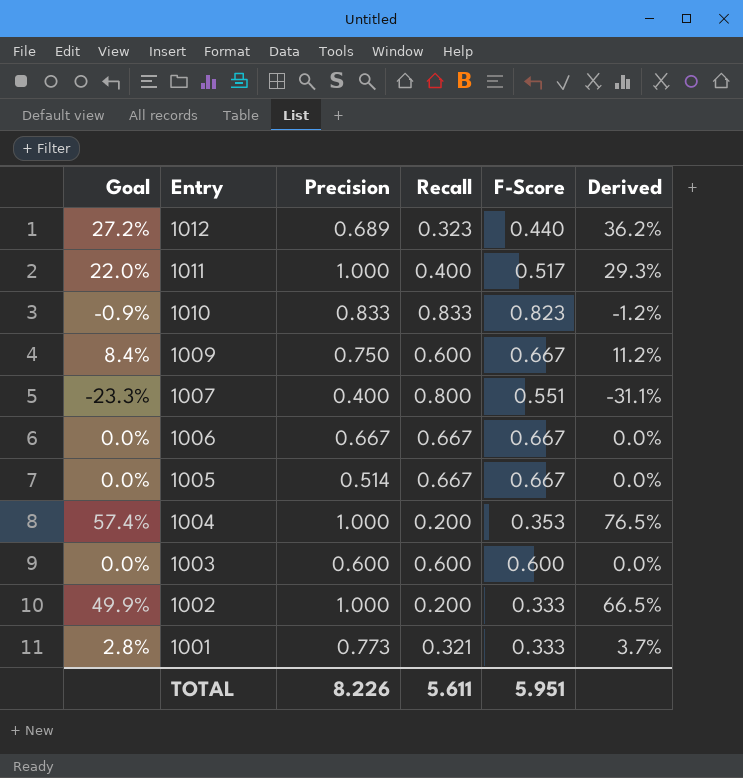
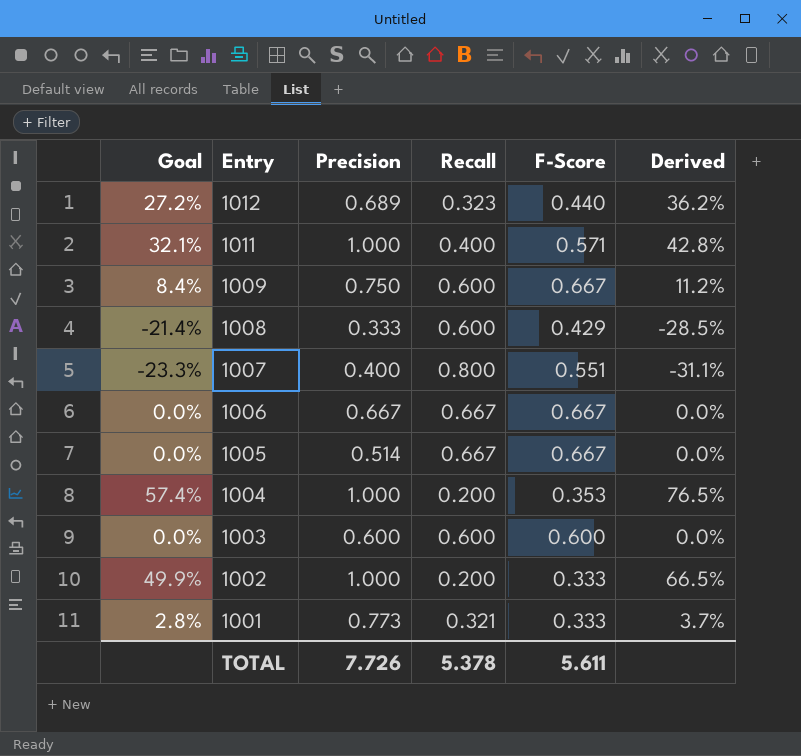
row 1010: -0.9% | 0.833 | 0.833 | 0.823 | -1.2% -> none
1011 | Goal: 22.0% -> 32.1%
1011 | F-Score: 0.517 -> 0.571
1011 | Derived: 29.3% -> 42.8%
row 1008: none -> -21.4% | 0.333 | 0.600 | 0.429 | -28.5%
TOTAL | Precision: 8.226 -> 7.726
TOTAL | Recall: 5.611 -> 5.378
TOTAL | F-Score: 5.951 -> 5.611

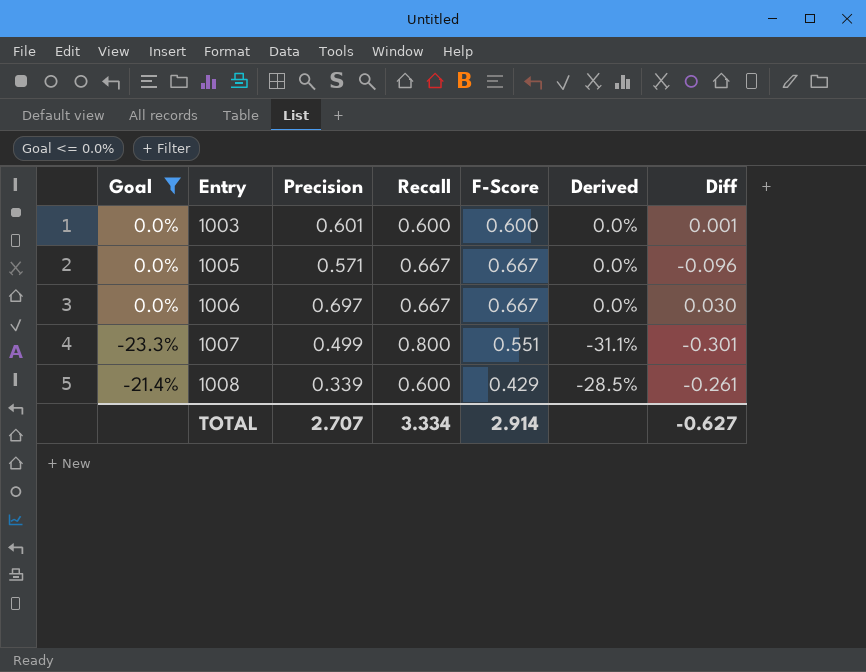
filter: none -> Goal <= 0.0%
row order: Entry descending -> Entry ascending
column Diff | formula: none -> [Precision] - [Recall]
1003 | Precision: 0.600 -> 0.601
1005 | Precision: 0.514 -> 0.571
1006 | Precision: 0.667 -> 0.697
1007 | Precision: 0.400 -> 0.499
1008 | Precision: 0.333 -> 0.339
TOTAL | Precision: 7.726 -> 2.707
TOTAL | Recall: 5.378 -> 3.334
TOTAL | F-Score: 5.611 -> 2.914

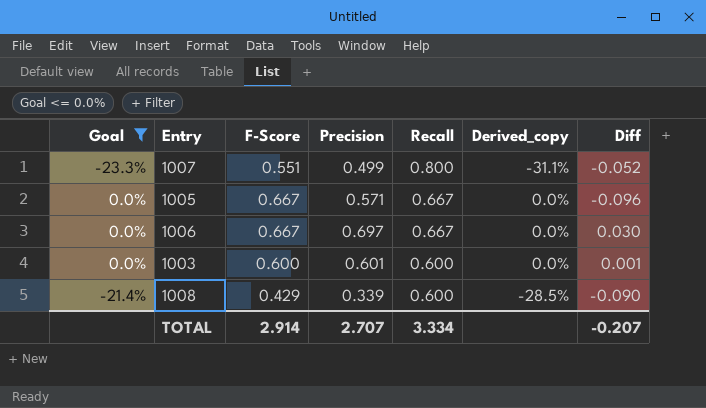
row order: Entry ascending -> Recall descending
column F-Score | position: 5 -> 3
column name: Derived -> Derived_copy
column Diff | formula: [Precision] - [Recall] -> [Precision] - [F-Score]
TOTAL | Diff: -0.627 -> -0.207

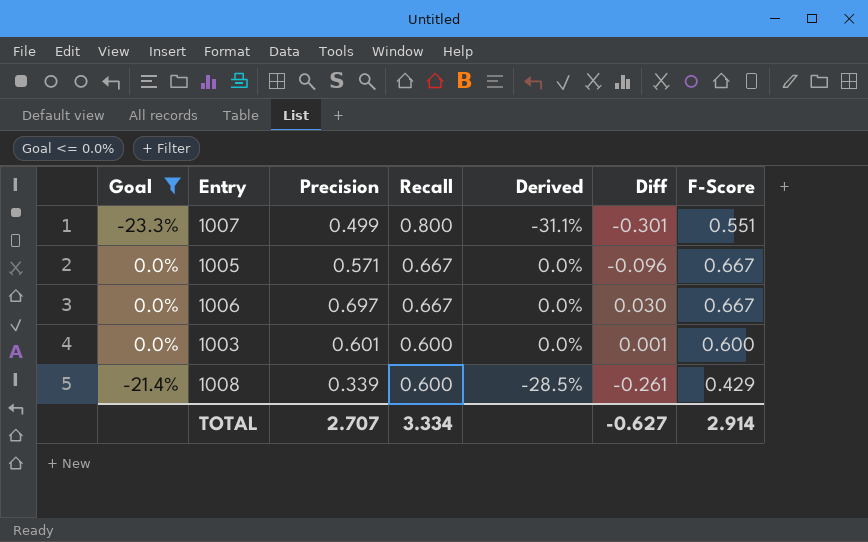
column name: Derived_copy -> Derived
column Diff | formula: [Precision] - [F-Score] -> [Precision] - [Recall]
column F-Score | position: 3 -> 7
TOTAL | Diff: -0.207 -> -0.627

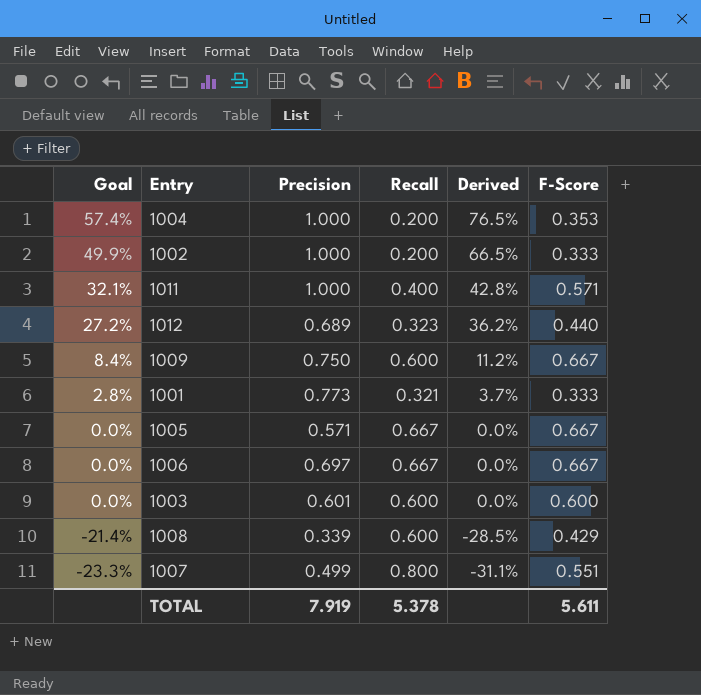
filter: Goal <= 0.0% -> none
row order: Recall descending -> Goal descending
column Diff | formula: [Precision] - [Recall] -> none
TOTAL | Precision: 2.707 -> 7.919
TOTAL | Recall: 3.334 -> 5.378
TOTAL | F-Score: 2.914 -> 5.611

